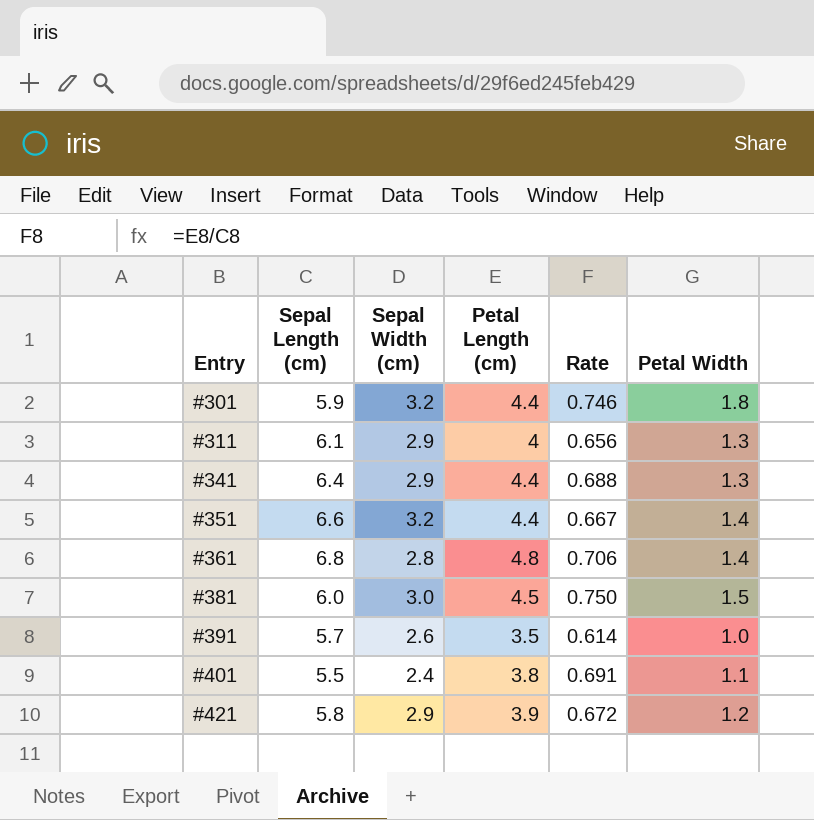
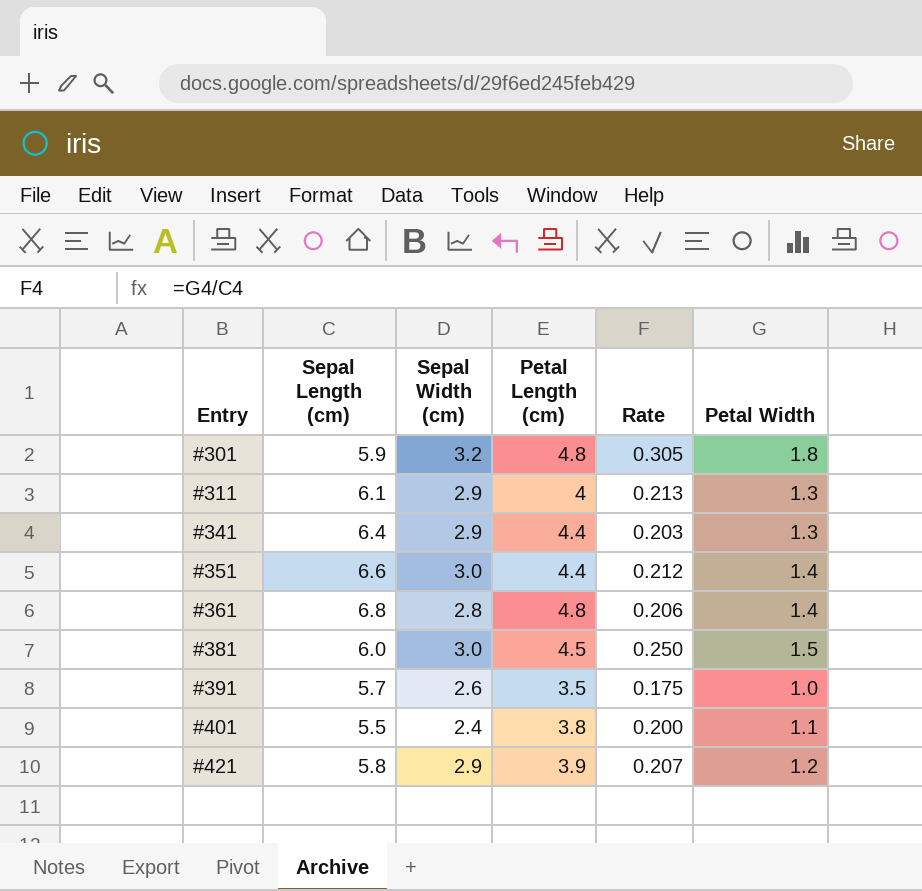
column Rate | formula: [Petal Length (cm)] / [Sepal Length (cm)] -> [Petal Width] / [Sepal Length (cm)]
#301 | Petal Length (cm): 4.4 -> 4.8
#351 | Sepal Width (cm): 3.2 -> 3.0

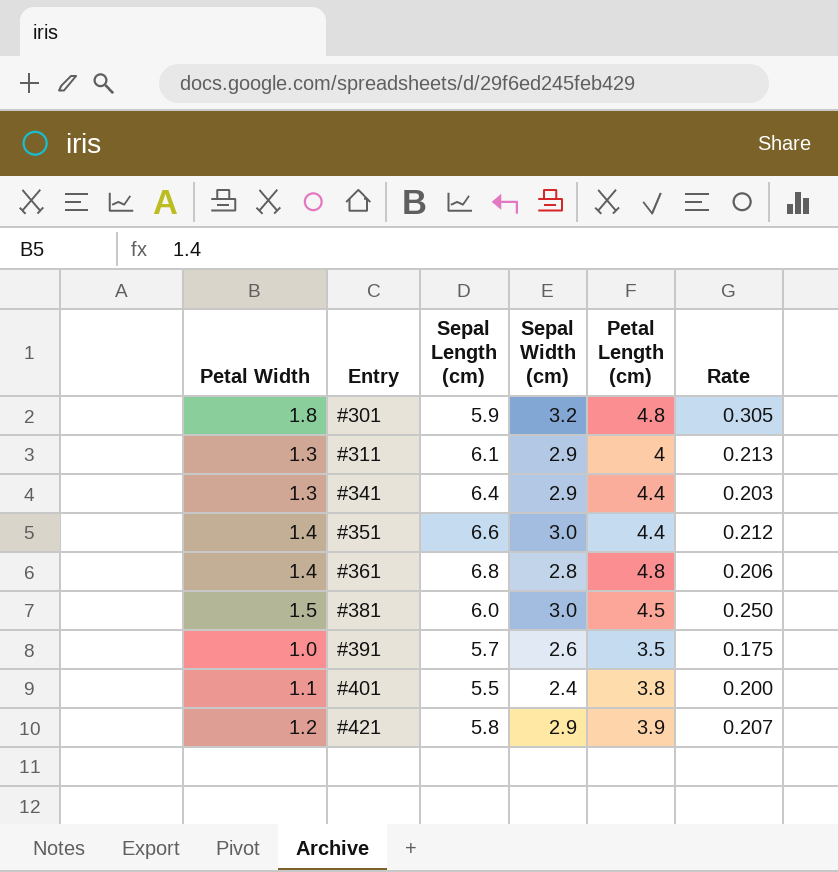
column Petal Width | position: 6 -> 1

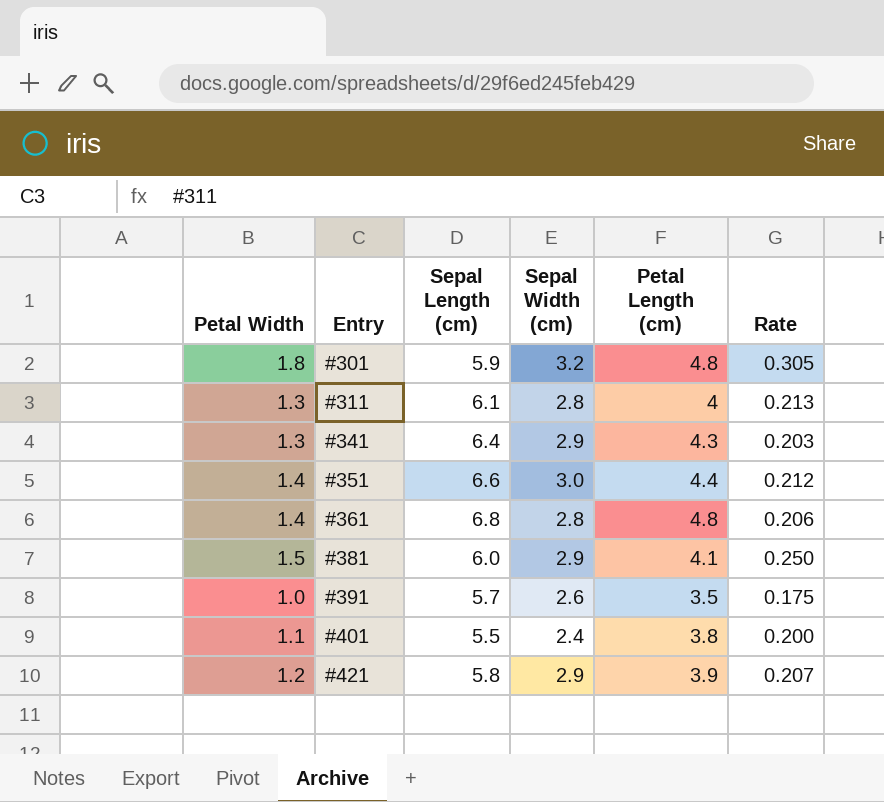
#311 | Sepal Width (cm): 2.9 -> 2.8
#341 | Petal Length (cm): 4.4 -> 4.3
#381 | Sepal Width (cm): 3.0 -> 2.9
#381 | Petal Length (cm): 4.5 -> 4.1

